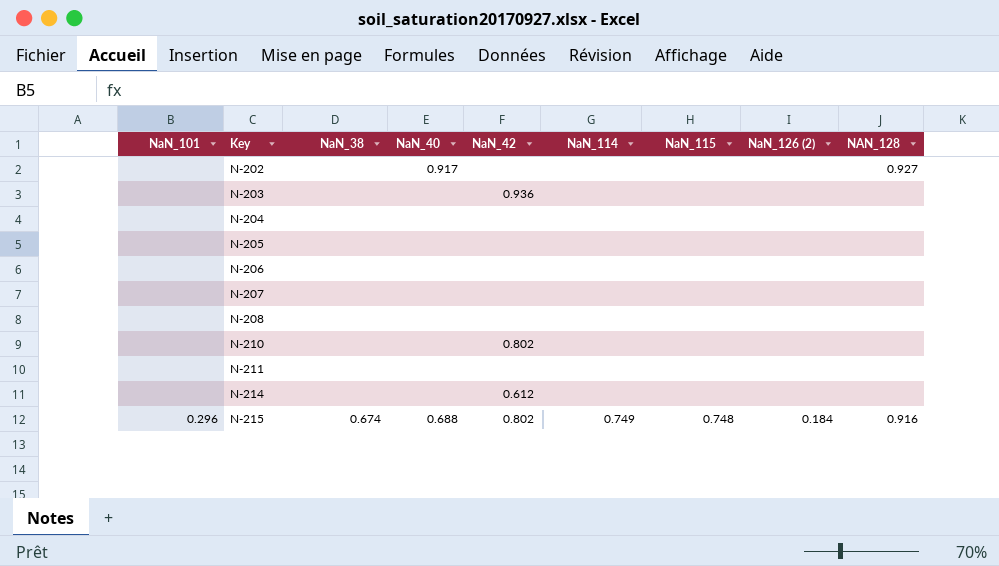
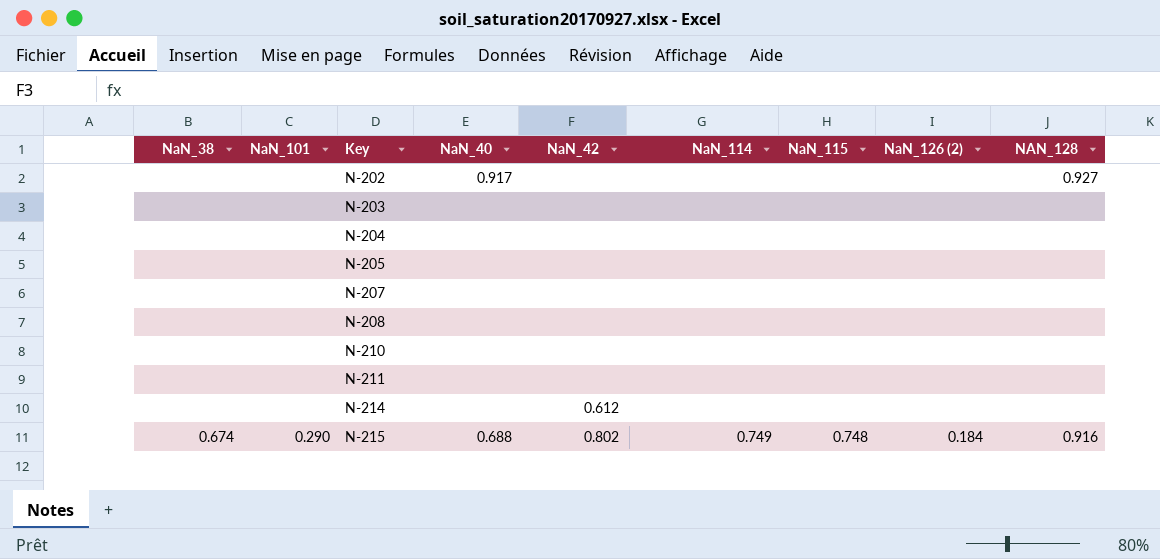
column NaN_38 | position: 3 -> 1
row N-206: none | none | none | none | none | none | none | none -> none
N-203 | NaN_42: 0.936 -> none
N-210 | NaN_42: 0.802 -> none
N-215 | NaN_101: 0.296 -> 0.290

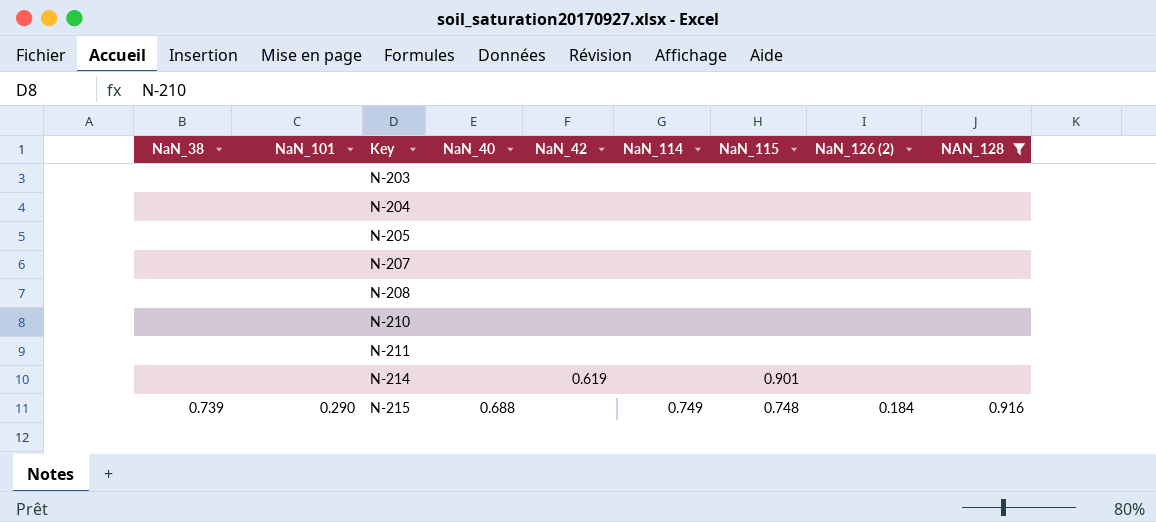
filter: none -> NAN_128 != 0.927
N-214 | NaN_42: 0.612 -> 0.619
N-214 | NaN_115: none -> 0.901
N-215 | NaN_38: 0.674 -> 0.739
N-215 | NaN_42: 0.802 -> none

